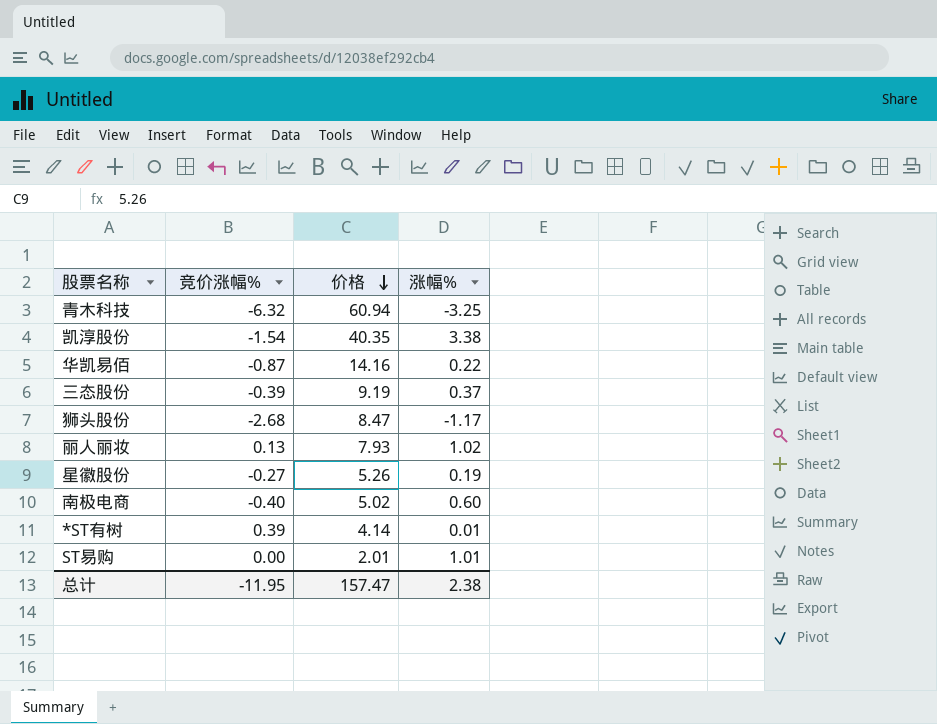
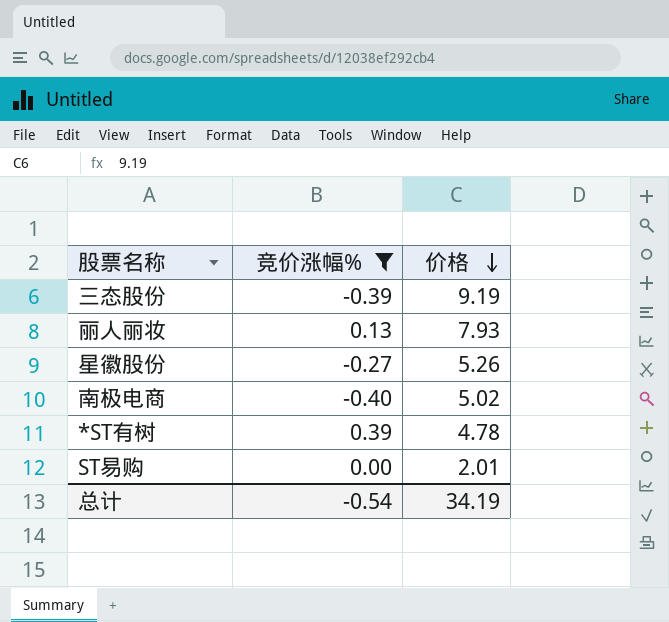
filter: none -> 竞价涨幅% >= -0.40
column 涨幅% | position: 4 -> none
*ST有树 | 价格: 4.14 -> 4.78
总计 | 竞价涨幅%: -11.95 -> -0.54
总计 | 价格: 157.47 -> 34.19

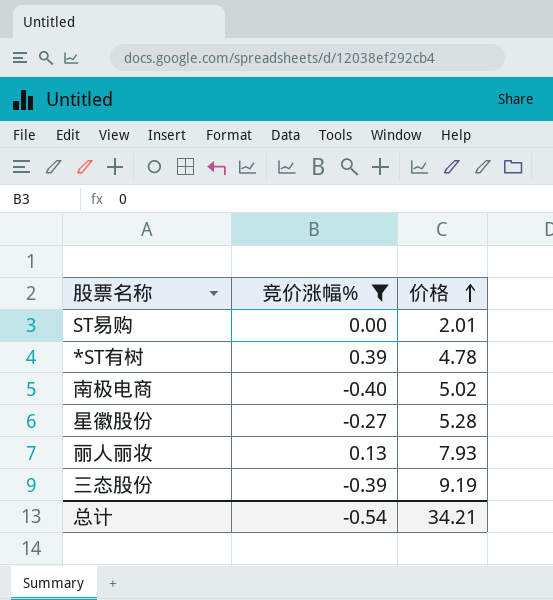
row order: 价格 descending -> 价格 ascending
星徽股份 | 价格: 5.26 -> 5.28
总计 | 价格: 34.19 -> 34.21

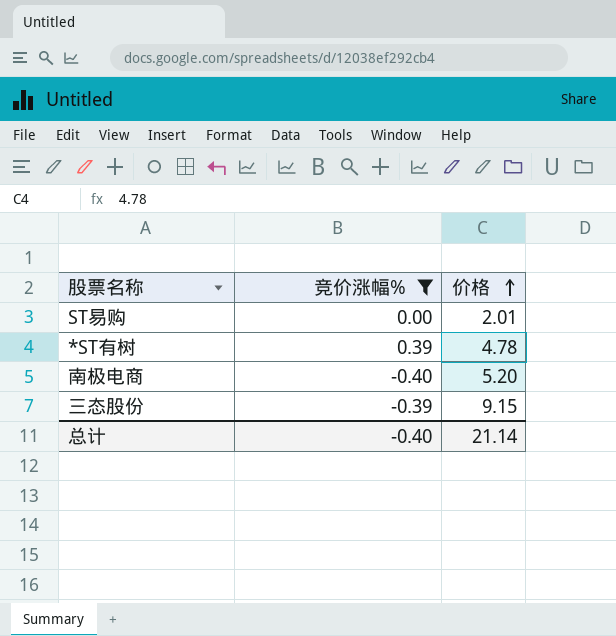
row 星徽股份: -0.27 | 5.28 -> none
row 丽人丽妆: 0.13 | 7.93 -> none
南极电商 | 价格: 5.02 -> 5.20
三态股份 | 价格: 9.19 -> 9.15
总计 | 竞价涨幅%: -0.54 -> -0.40
总计 | 价格: 34.21 -> 21.14

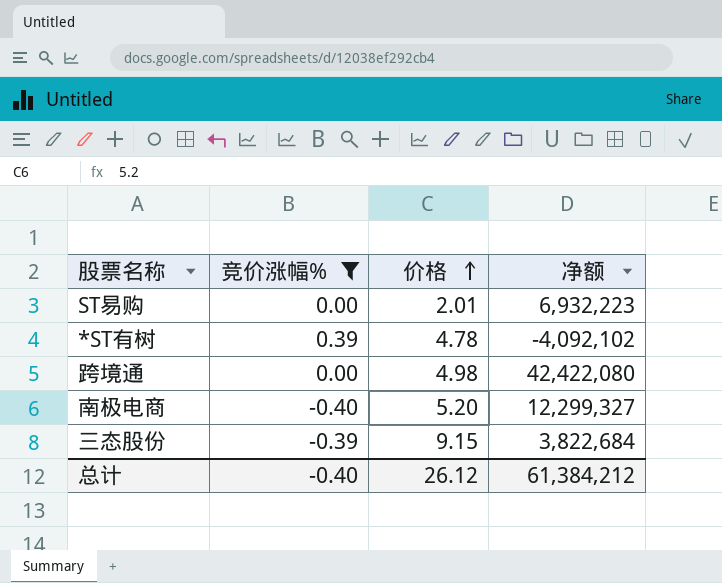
column 净额 | position: none -> 4
row 跨境通: none -> 0.00 | 4.98 | 42,422,080
总计 | 价格: 21.14 -> 26.12

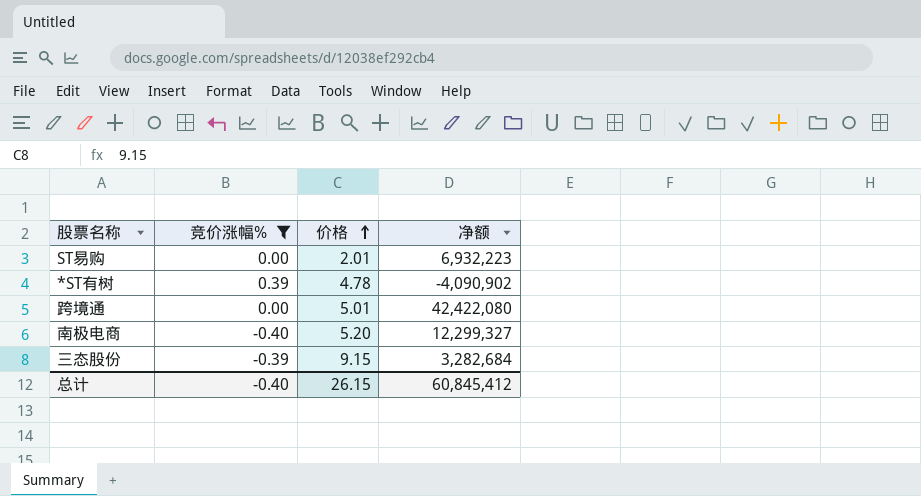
*ST有树 | 净额: -4,092,102 -> -4,090,902
跨境通 | 价格: 4.98 -> 5.01
三态股份 | 净额: 3,822,684 -> 3,282,684
总计 | 价格: 26.12 -> 26.15
总计 | 净额: 61,384,212 -> 60,845,412

